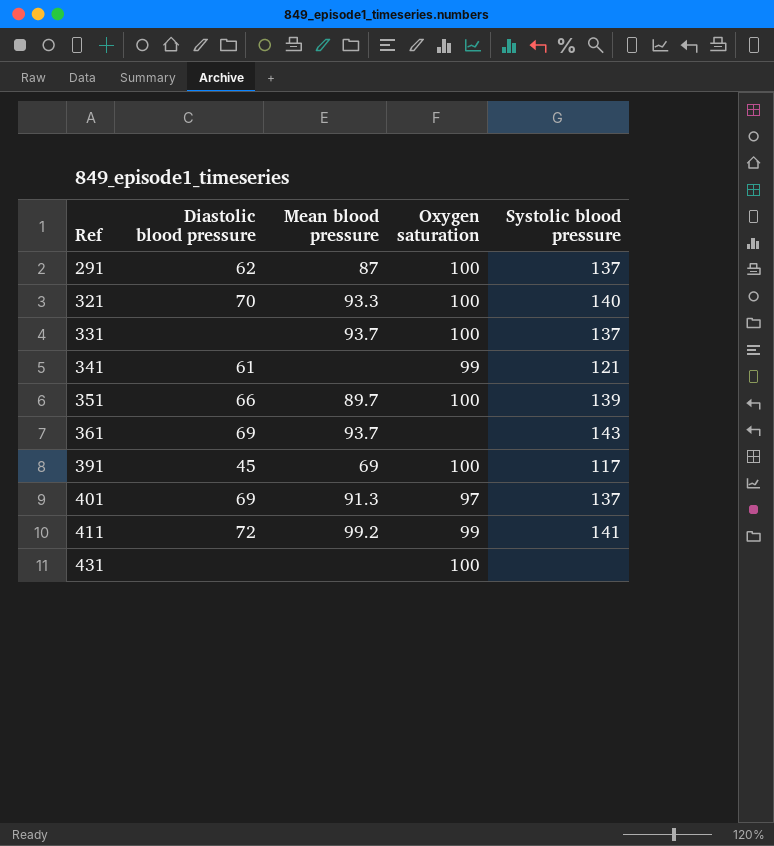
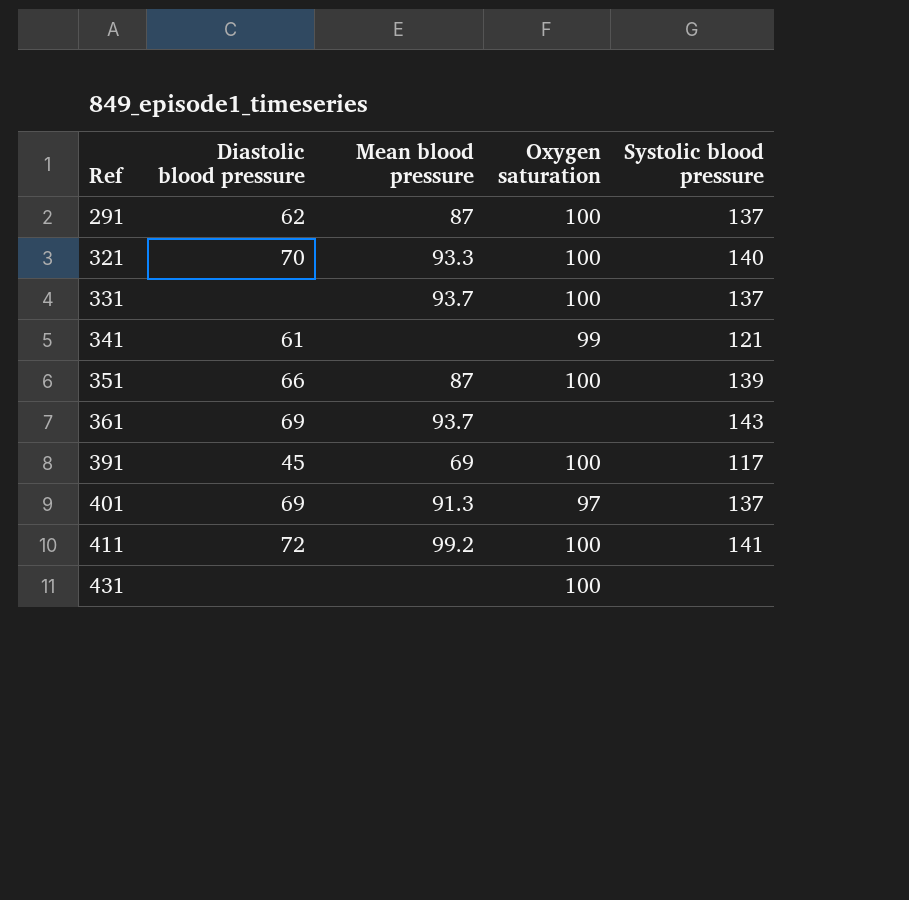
351 | Mean blood pressure: 89.7 -> 87
411 | Oxygen saturation: 99 -> 100

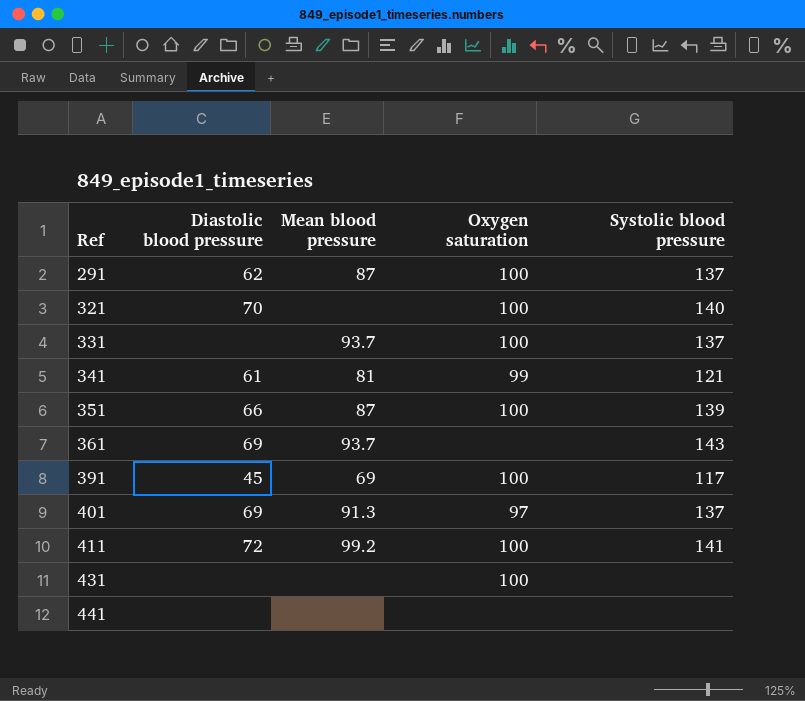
321 | Mean blood pressure: 93.3 -> none
341 | Mean blood pressure: none -> 81
row 441: none -> none | none | none | none

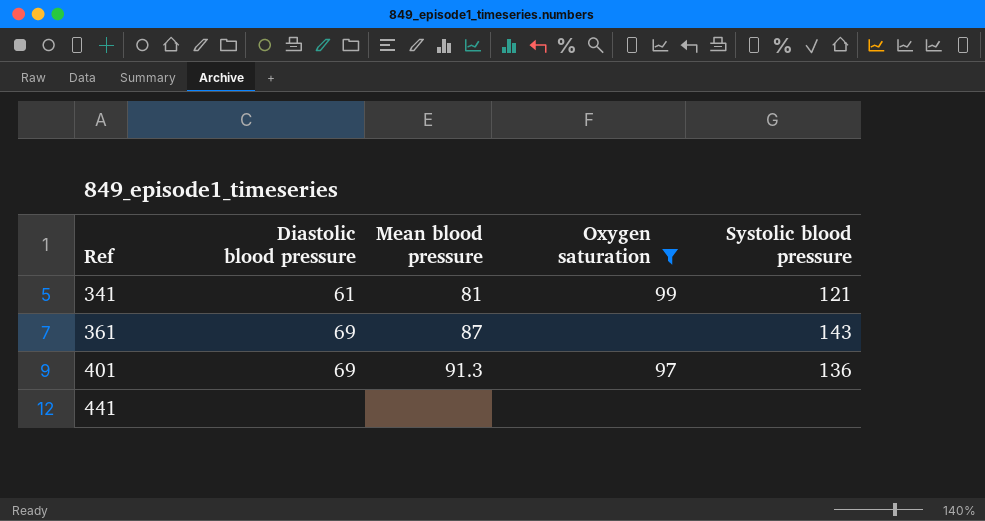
filter: none -> Oxygen saturation != 100
361 | Mean blood pressure: 93.7 -> 87
401 | Systolic blood pressure: 137 -> 136

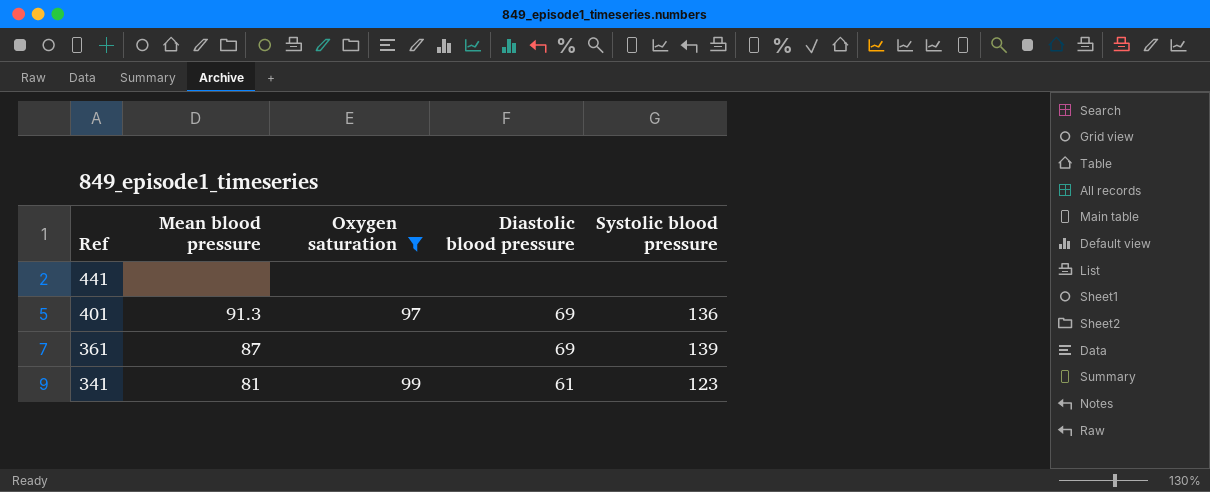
row order: Ref ascending -> Ref descending
column Diastolic blood pressure | position: 2 -> 4
361 | Systolic blood pressure: 143 -> 139
341 | Systolic blood pressure: 121 -> 123

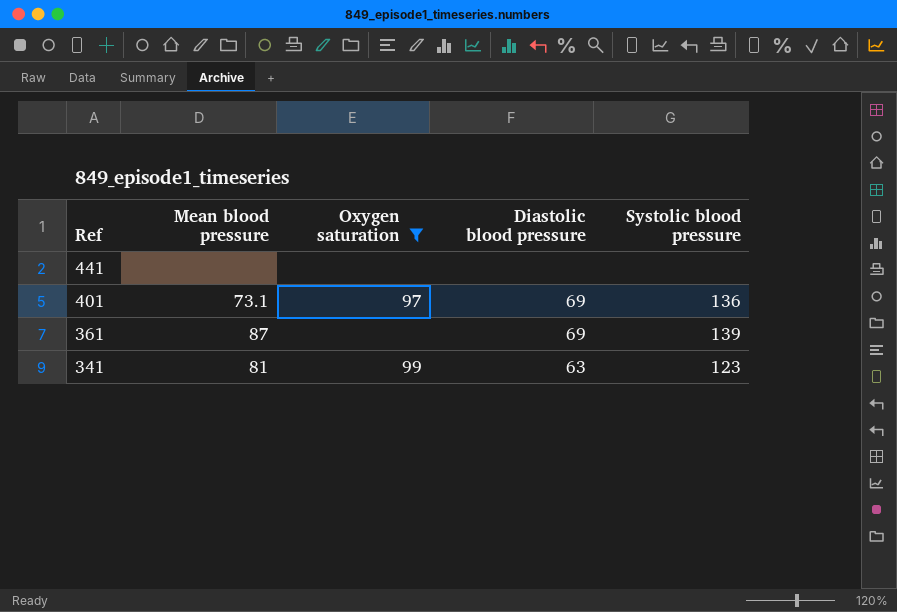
401 | Mean blood pressure: 91.3 -> 73.1
341 | Diastolic blood pressure: 61 -> 63

